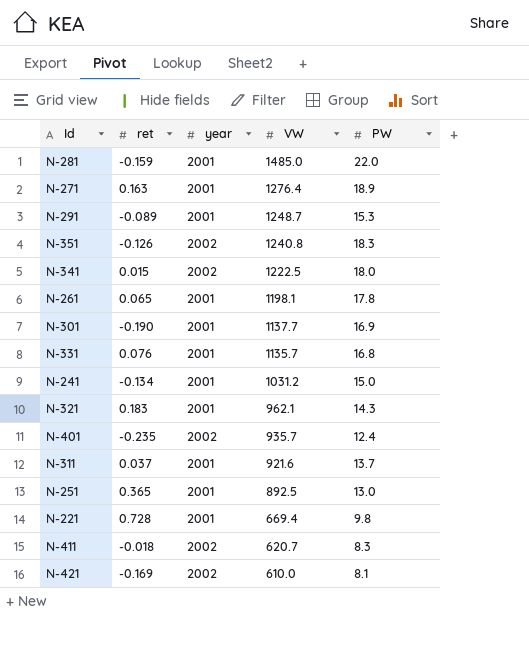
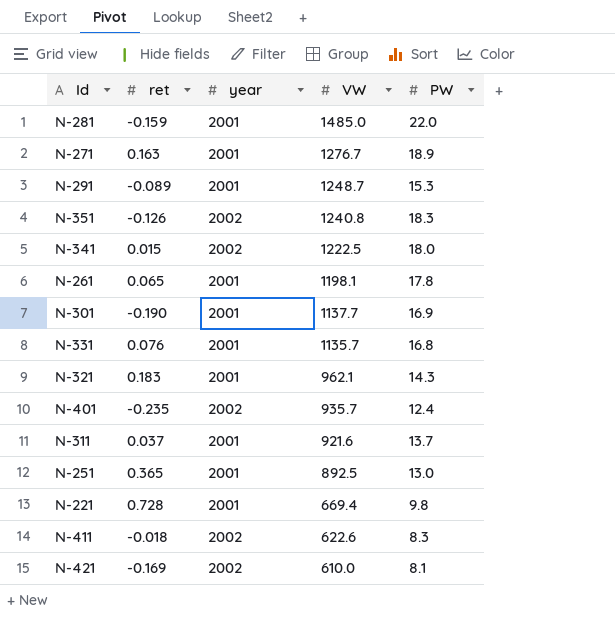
row N-241: -0.134 | 2001 | 1031.2 | 15.0 -> none
N-271 | VW: 1276.4 -> 1276.7
N-411 | VW: 620.7 -> 622.6

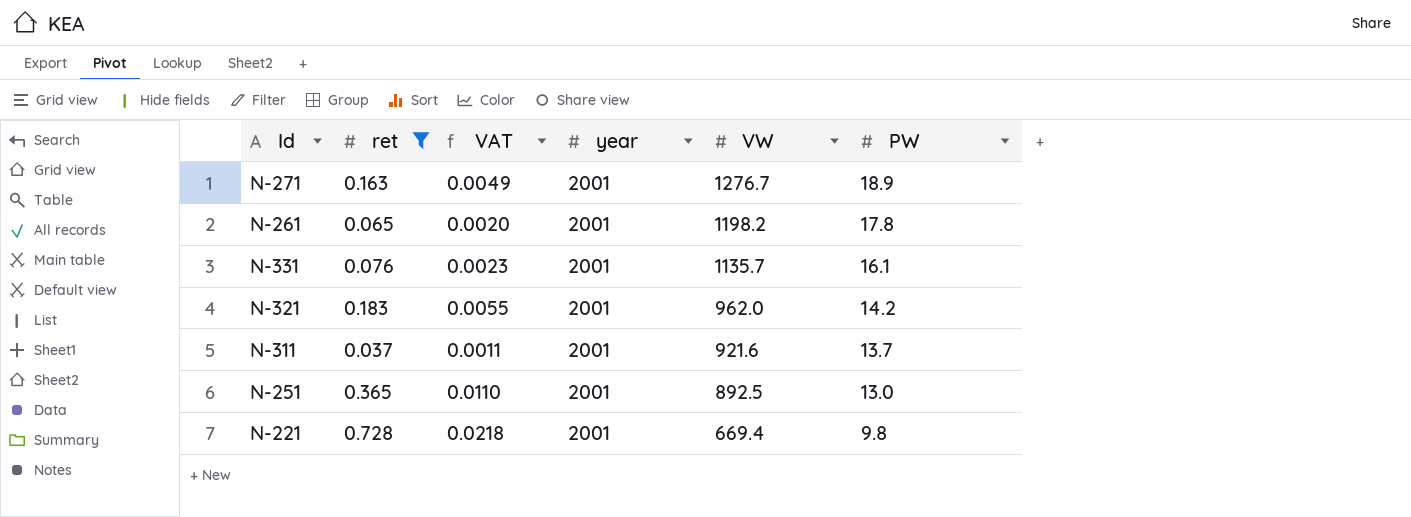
filter: none -> ret >= 0.037
column VAT | formula: none -> [ret] * 0.03
N-261 | VW: 1198.1 -> 1198.2
N-331 | PW: 16.8 -> 16.1
N-321 | VW: 962.1 -> 962.0
N-321 | PW: 14.3 -> 14.2

